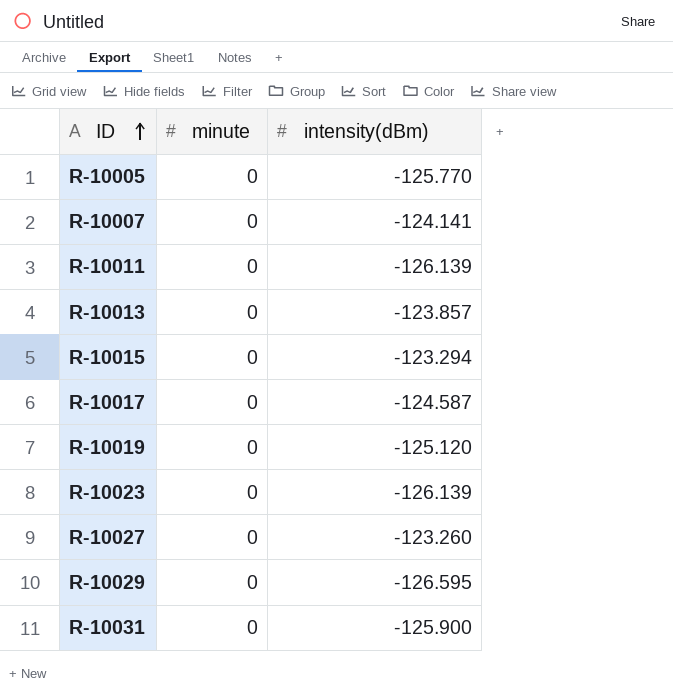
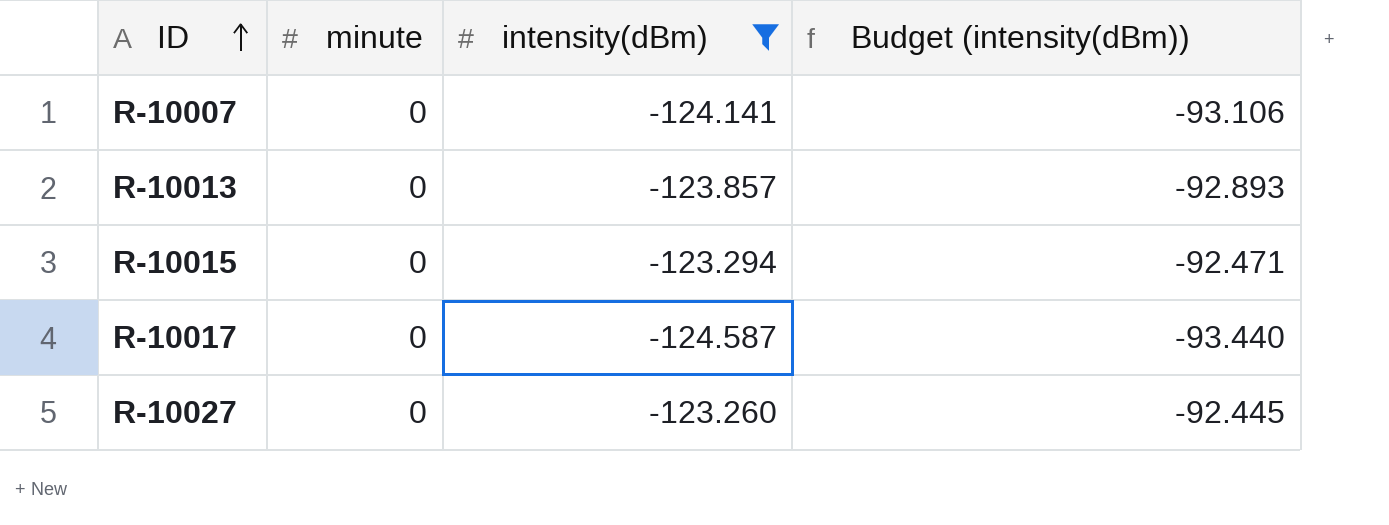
filter: none -> intensity(dBm) >= -124.587
column Budget (intensity(dBm)) | formula: none -> [intensity(dBm)] * 0.75

